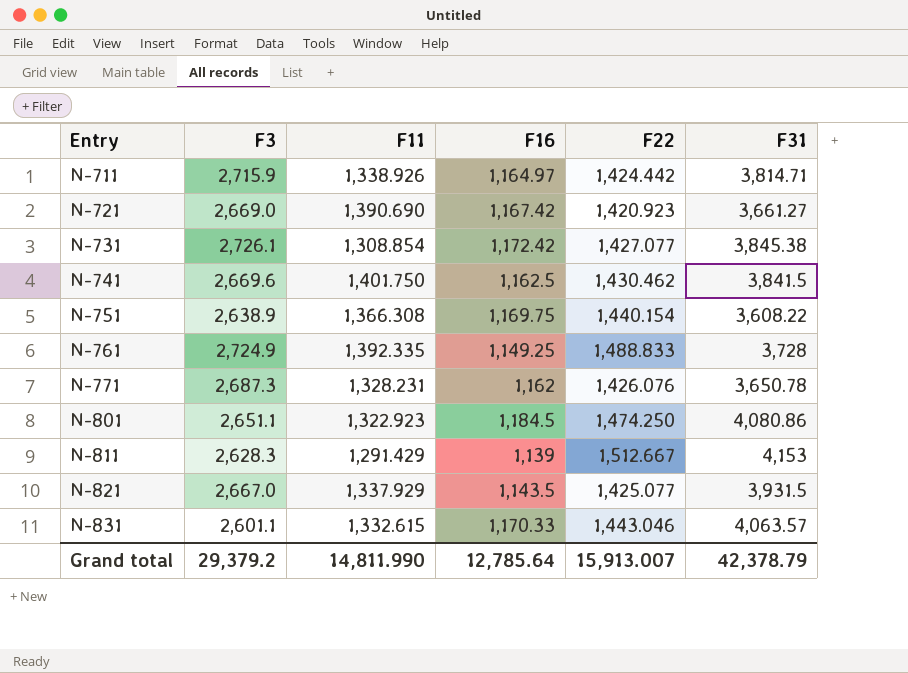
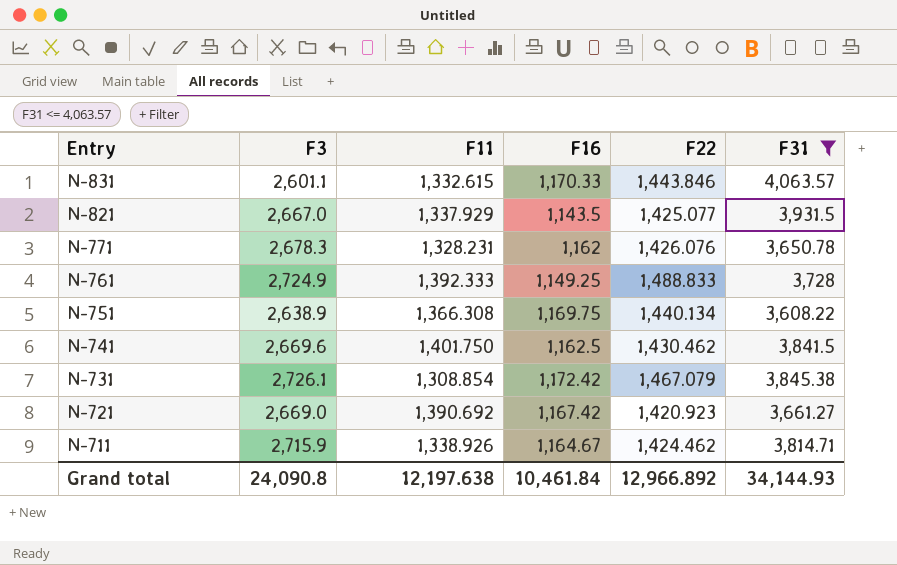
filter: none -> F31 <= 4,063.57
row order: Entry ascending -> Entry descending
N-831 | F22: 1,443.046 -> 1,443.846
N-771 | F3: 2,687.3 -> 2,678.3
N-761 | F11: 1,392.335 -> 1,392.333
N-751 | F22: 1,440.154 -> 1,440.134
N-731 | F22: 1,427.077 -> 1,467.079
N-721 | F11: 1,390.690 -> 1,390.692
N-711 | F16: 1,164.97 -> 1,164.67
N-711 | F22: 1,424.442 -> 1,424.462
Grand total | F3: 29,379.2 -> 24,090.8
Grand total | F11: 14,811.990 -> 12,197.638
Grand total | F16: 12,785.64 -> 10,461.84
Grand total | F22: 15,913.007 -> 12,966.892
Grand total | F31: 42,378.79 -> 34,144.93

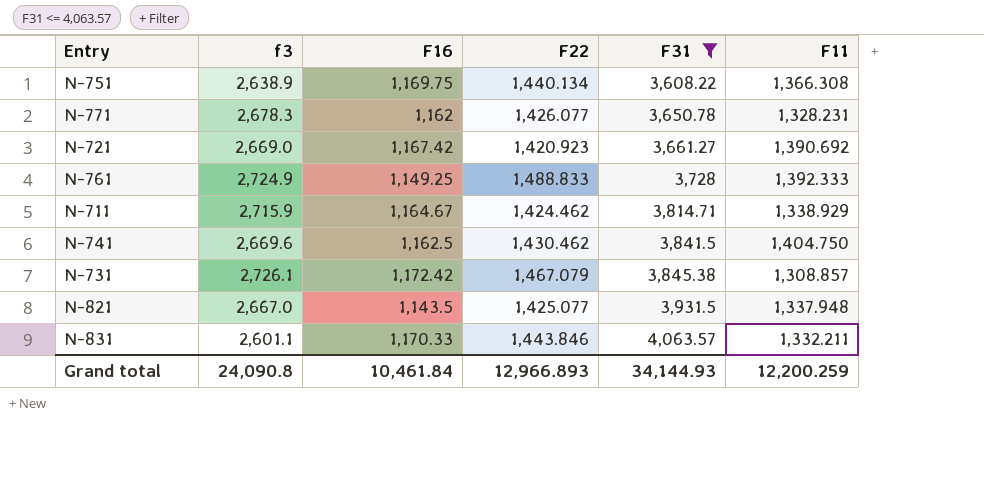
row order: Entry descending -> F31 ascending
column name: F3 -> f3
column F11 | position: 3 -> 6
N-771 | F22: 1,426.076 -> 1,426.077
N-711 | F11: 1,338.926 -> 1,338.929
N-741 | F11: 1,401.750 -> 1,404.750
N-731 | F11: 1,308.854 -> 1,308.857
N-821 | F11: 1,337.929 -> 1,337.948
N-831 | F11: 1,332.615 -> 1,332.211
Grand total | F22: 12,966.892 -> 12,966.893
Grand total | F11: 12,197.638 -> 12,200.259

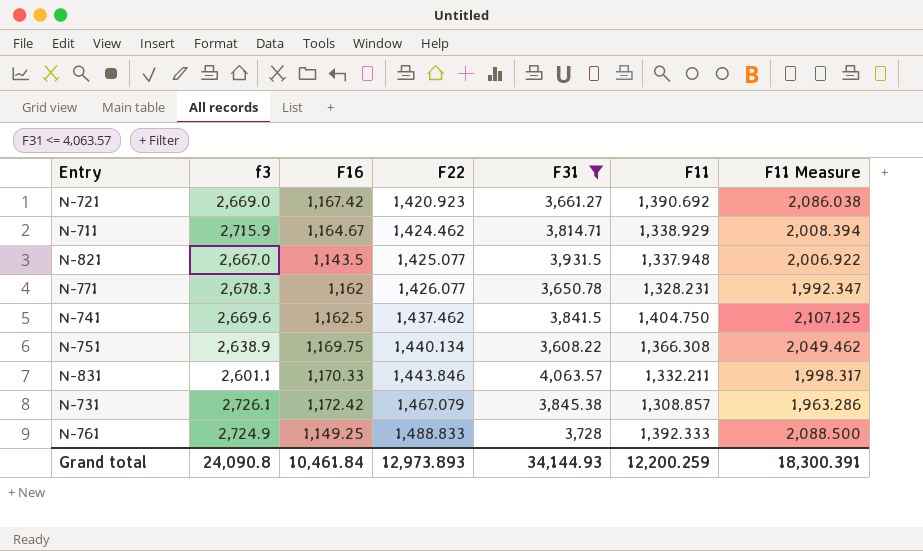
row order: F31 ascending -> F22 ascending
column F11 Measure | formula: none -> [F11] * 1.5
N-741 | F22: 1,430.462 -> 1,437.462
Grand total | F22: 12,966.893 -> 12,973.893

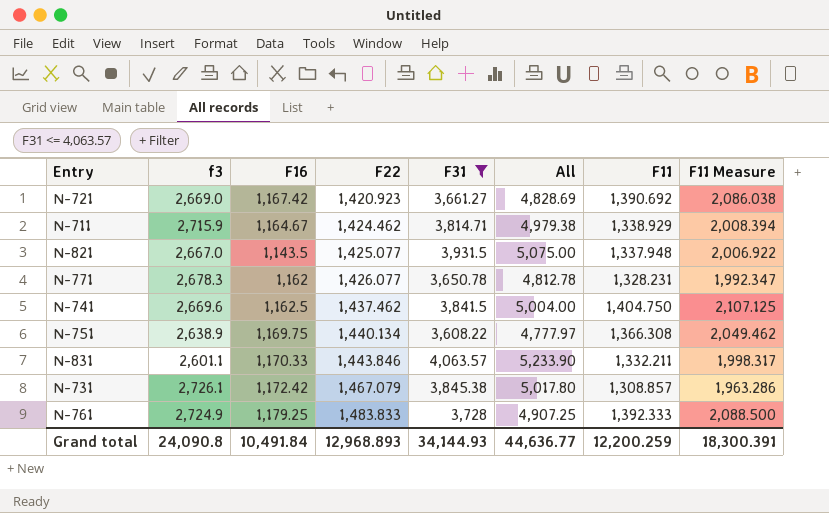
column All | formula: none -> [F16] + [F31]
N-761 | F16: 1,149.25 -> 1,179.25
N-761 | F22: 1,488.833 -> 1,483.833
Grand total | F16: 10,461.84 -> 10,491.84
Grand total | F22: 12,973.893 -> 12,968.893

